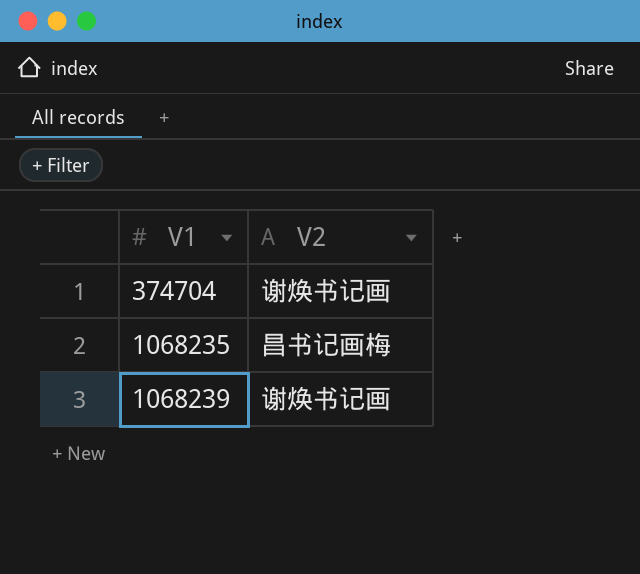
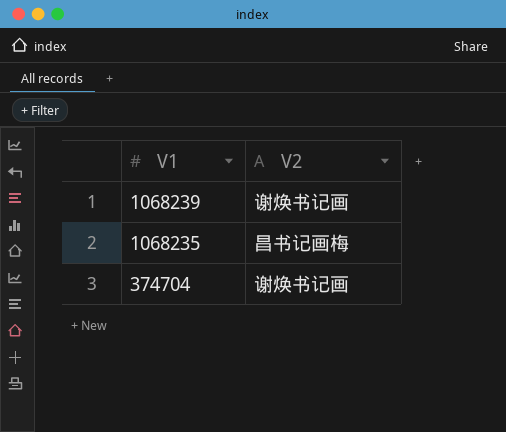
row order: V1 ascending -> V1 descending

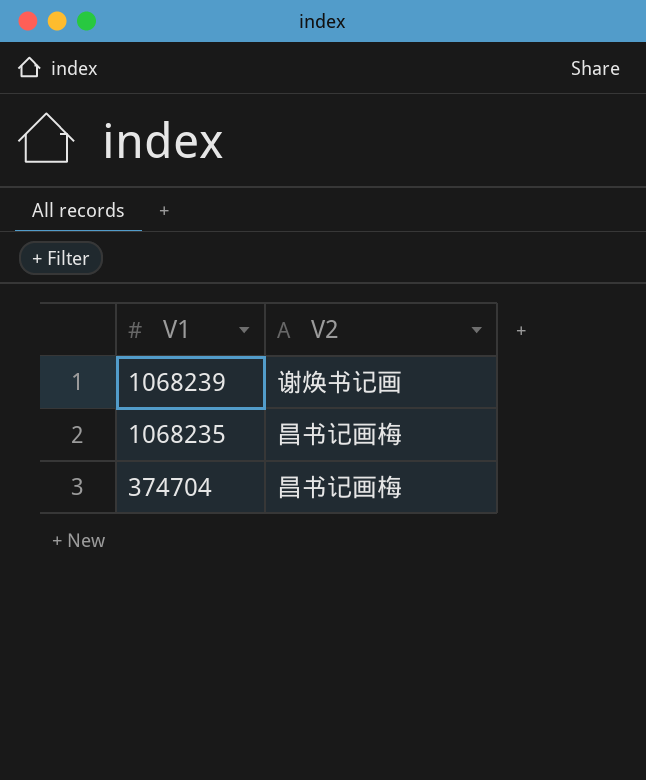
374704 | V2: 谢焕书记画 -> 昌书记画梅

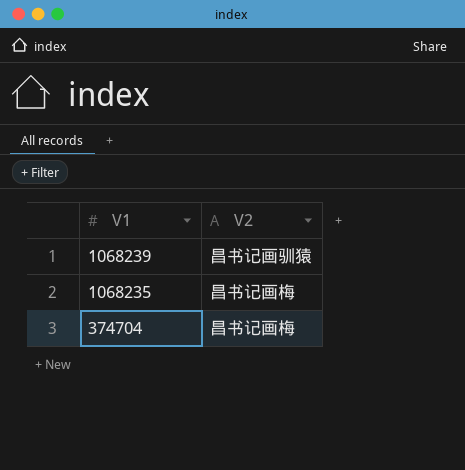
1068239 | V2: 谢焕书记画 -> 昌书记画驯猿

